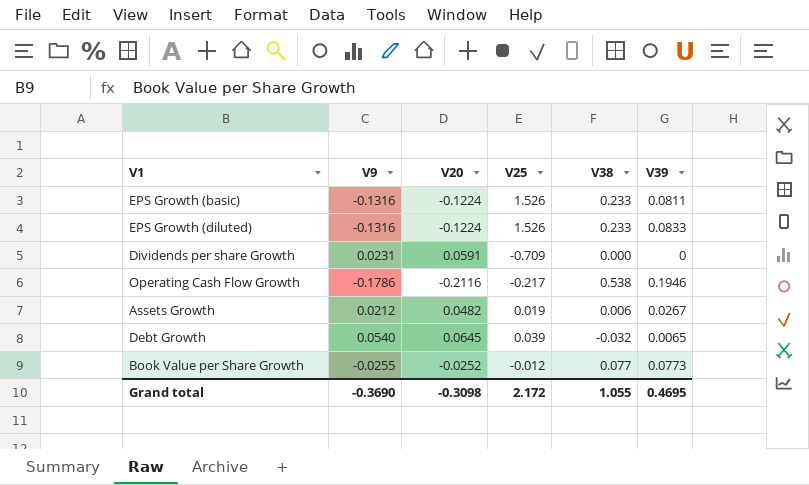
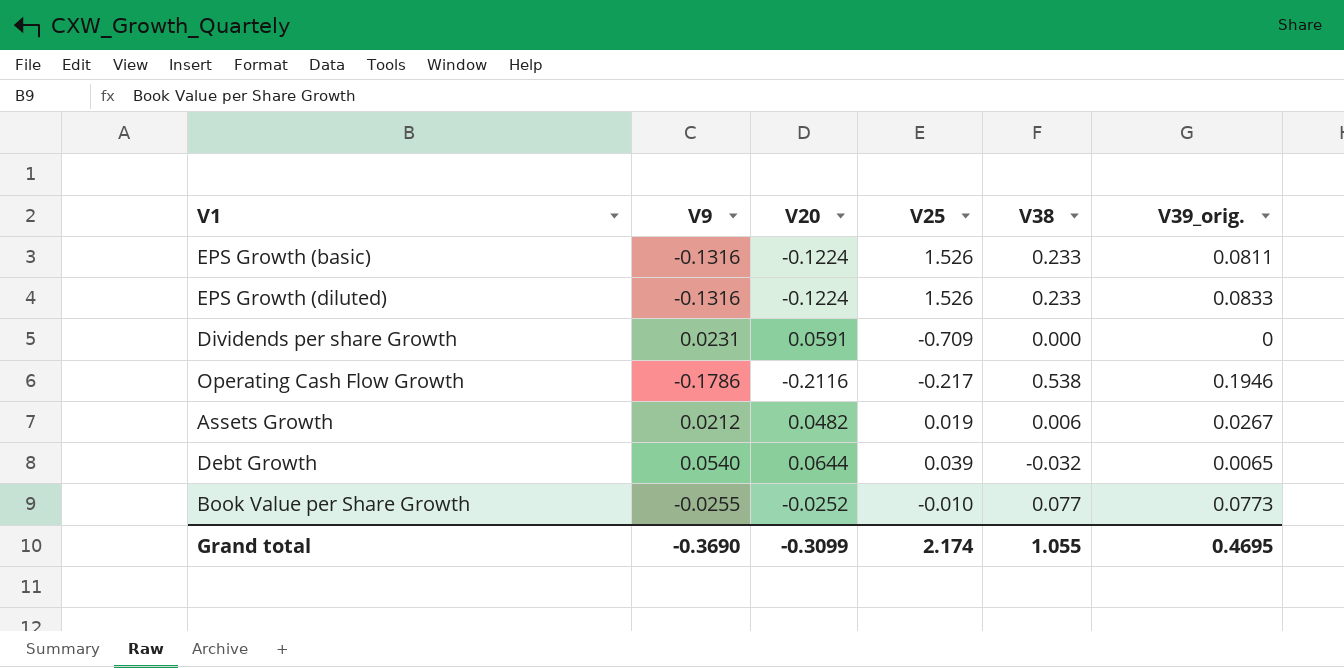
column name: V39 -> V39_orig.
Debt Growth | V20: 0.0645 -> 0.0644
Book Value per Share Growth | V25: -0.012 -> -0.010
Grand total | V20: -0.3098 -> -0.3099
Grand total | V25: 2.172 -> 2.174

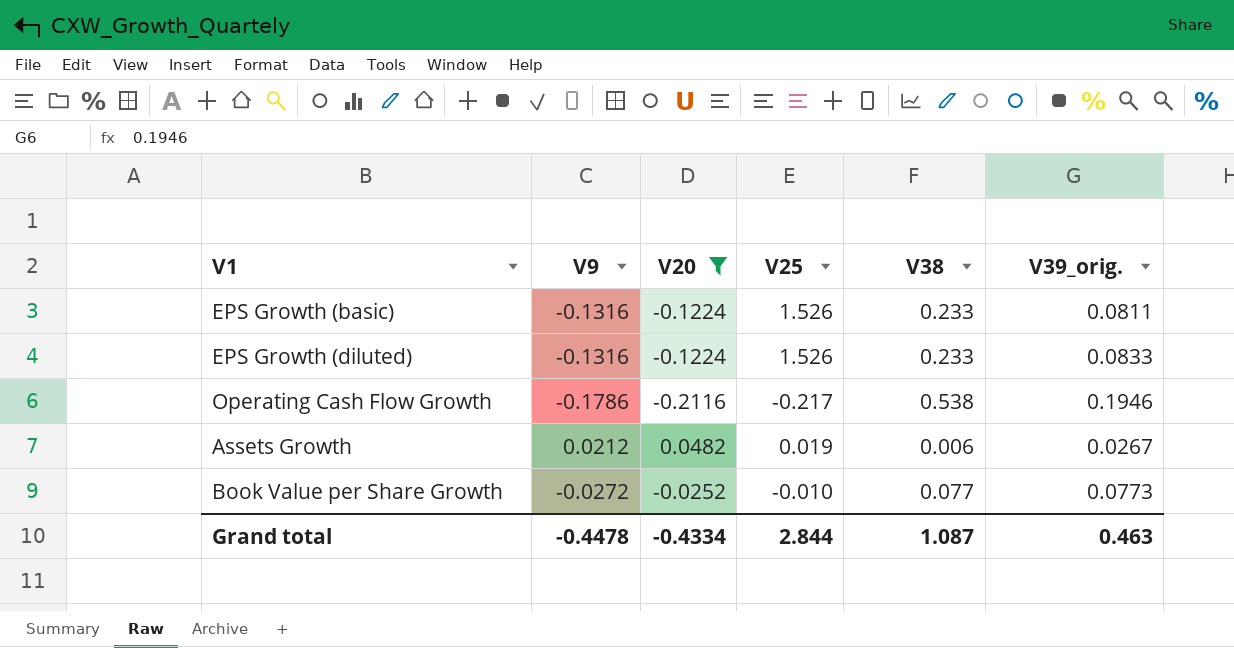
filter: none -> V20 <= 0.0482
Book Value per Share Growth | V9: -0.0255 -> -0.0272
Grand total | V9: -0.3690 -> -0.4478
Grand total | V20: -0.3099 -> -0.4334
Grand total | V25: 2.174 -> 2.844
Grand total | V38: 1.055 -> 1.087
Grand total | V39_orig.: 0.4695 -> 0.463

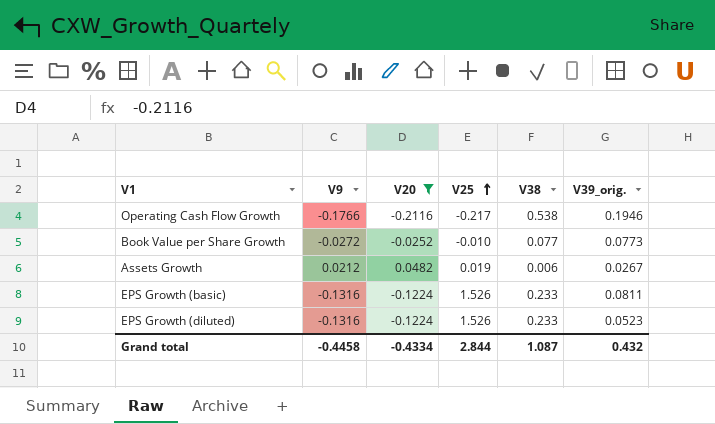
row order: none -> V25 ascending
Operating Cash Flow Growth | V9: -0.1786 -> -0.1766
EPS Growth (diluted) | V39_orig.: 0.0833 -> 0.0523
Grand total | V9: -0.4478 -> -0.4458
Grand total | V39_orig.: 0.463 -> 0.432

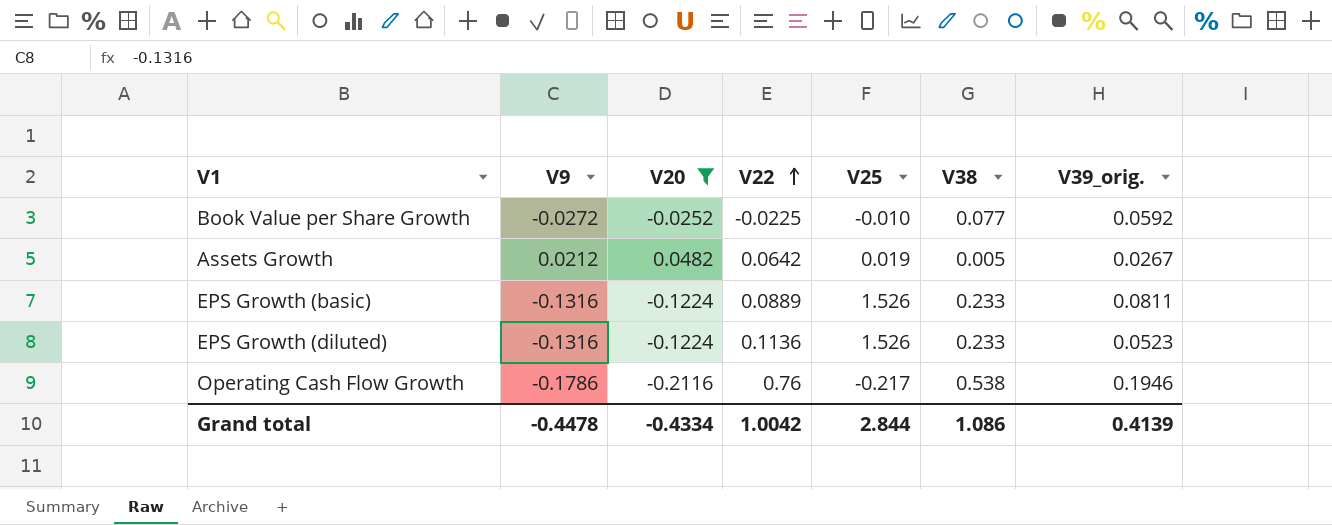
row order: V25 ascending -> V22 ascending
column V22 | position: none -> 4
Book Value per Share Growth | V39_orig.: 0.0773 -> 0.0592
Assets Growth | V38: 0.006 -> 0.005
Operating Cash Flow Growth | V9: -0.1766 -> -0.1786
Grand total | V9: -0.4458 -> -0.4478
Grand total | V38: 1.087 -> 1.086
Grand total | V39_orig.: 0.432 -> 0.4139

